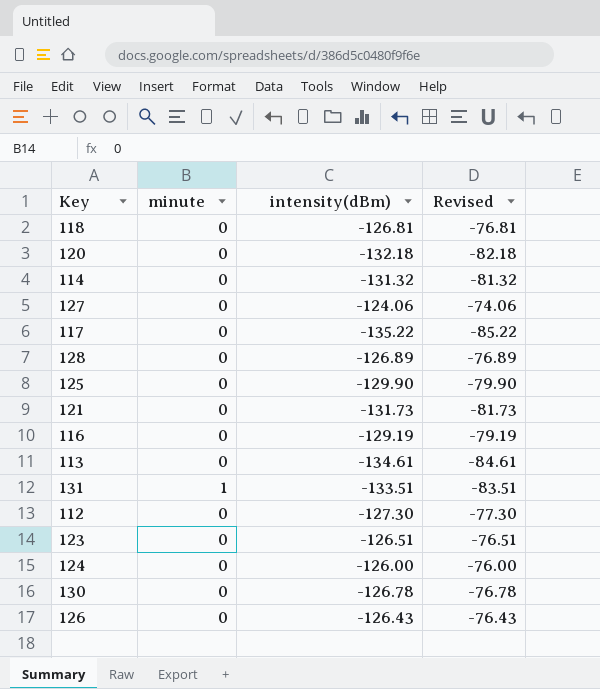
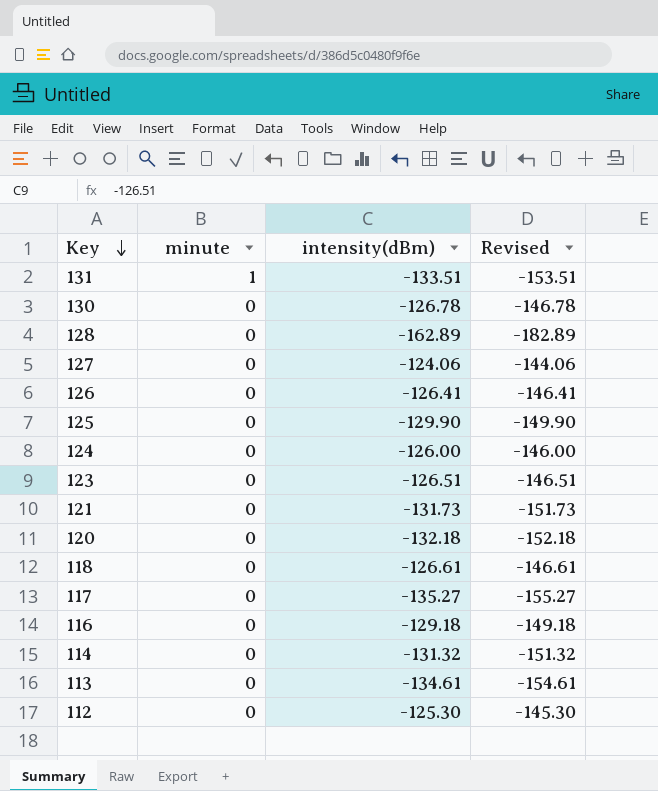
row order: none -> Key descending
column Revised | formula: [intensity(dBm)] + 50 -> [intensity(dBm)] - 20
128 | intensity(dBm): -126.89 -> -162.89
126 | intensity(dBm): -126.43 -> -126.41
118 | intensity(dBm): -126.81 -> -126.61
117 | intensity(dBm): -135.22 -> -135.27
116 | intensity(dBm): -129.19 -> -129.18
112 | intensity(dBm): -127.30 -> -125.30

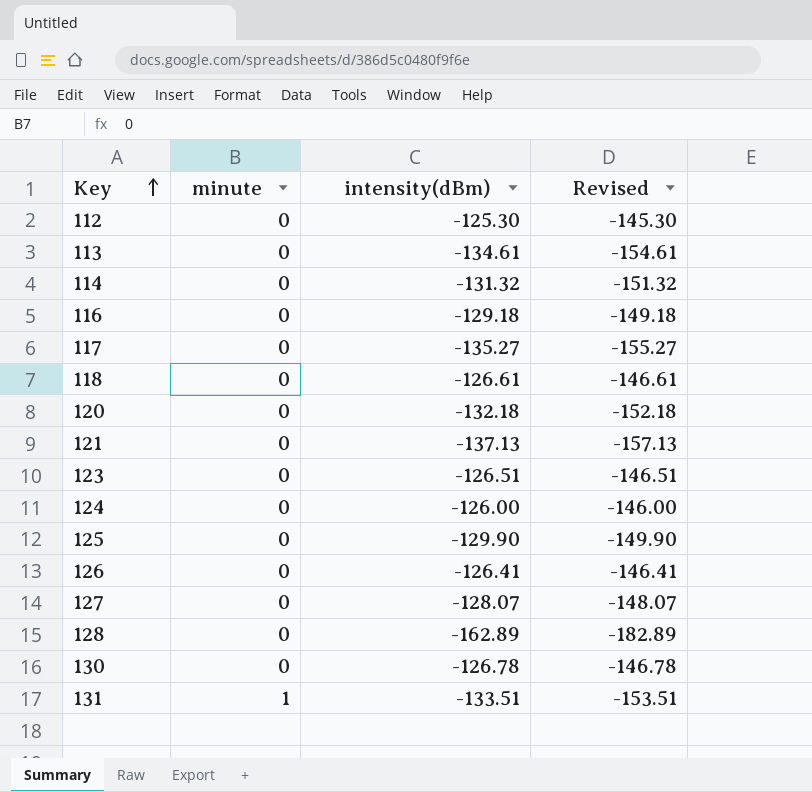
row order: Key descending -> Key ascending
121 | intensity(dBm): -131.73 -> -137.13
121 | Revised: -151.73 -> -157.13
127 | intensity(dBm): -124.06 -> -128.07
127 | Revised: -144.06 -> -148.07

